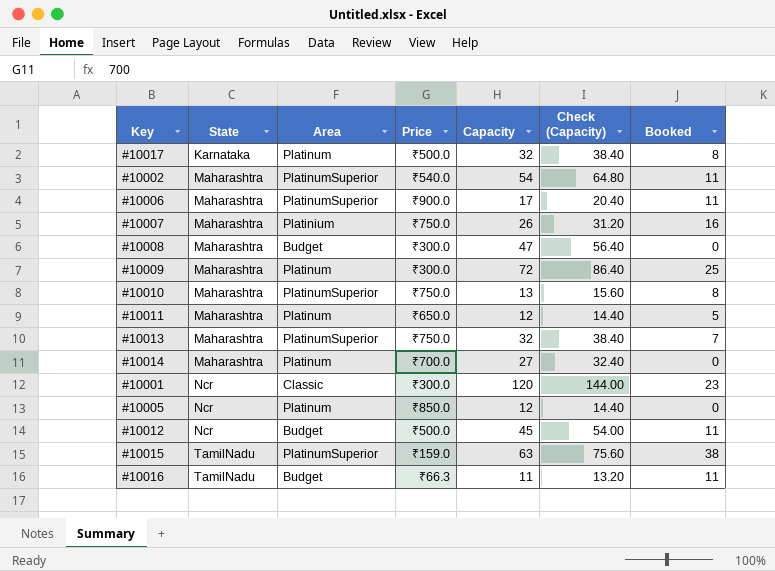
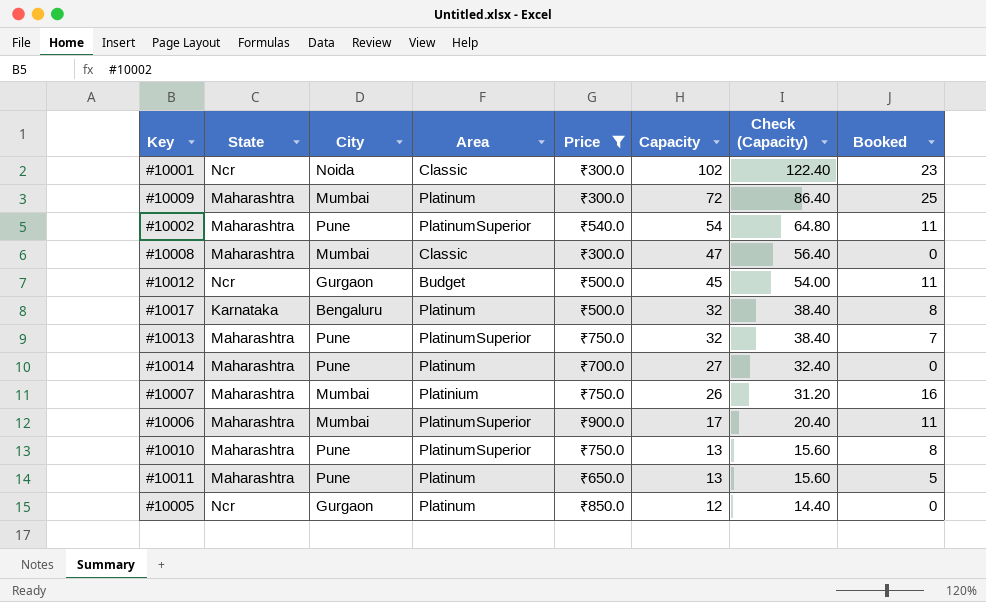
filter: none -> Price >= ₹300.0
row order: State ascending -> Capacity descending
column City | position: none -> 3
#10001 | Capacity: 120 -> 102
#10001 | Check (Capacity): 144.00 -> 122.40
#10008 | Area: Budget -> Classic
#10011 | Capacity: 12 -> 13
#10011 | Check (Capacity): 14.40 -> 15.60

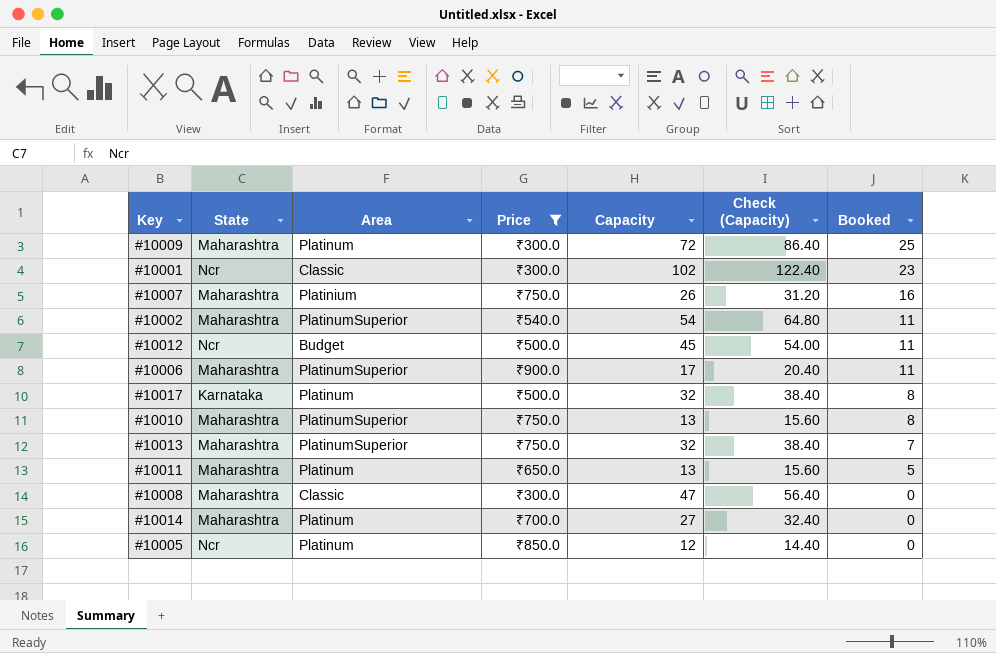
row order: Capacity descending -> Booked descending
column City | position: 3 -> none

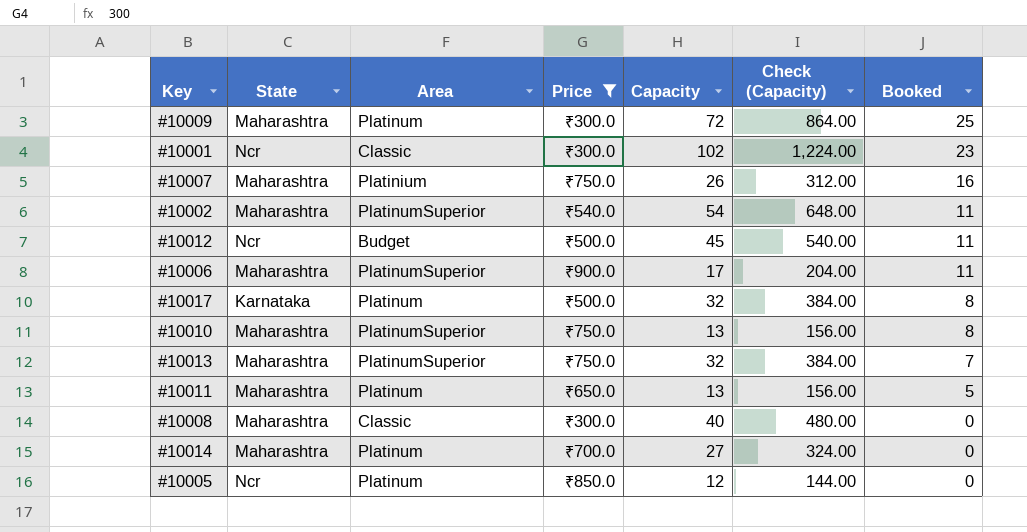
column Check (Capacity) | formula: [Capacity] * 1.2 -> [Capacity] * 12
#10008 | Capacity: 47 -> 40

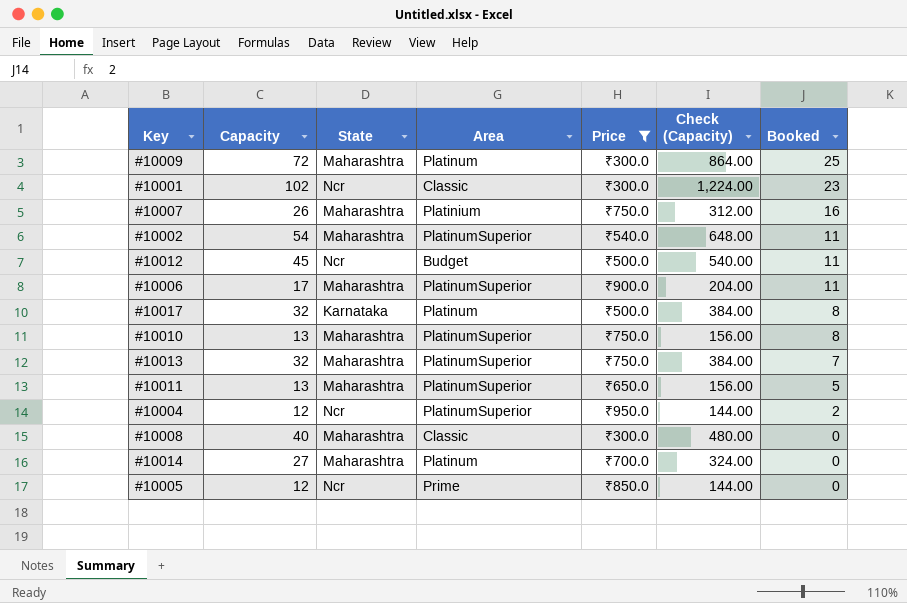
column Capacity | position: 5 -> 2
#10011 | Area: Platinum -> PlatinumSuperior
row #10004: none -> 12 | Ncr | PlatinumSuperior | ₹950.0 | 144.00 | 2
#10005 | Area: Platinum -> Prime

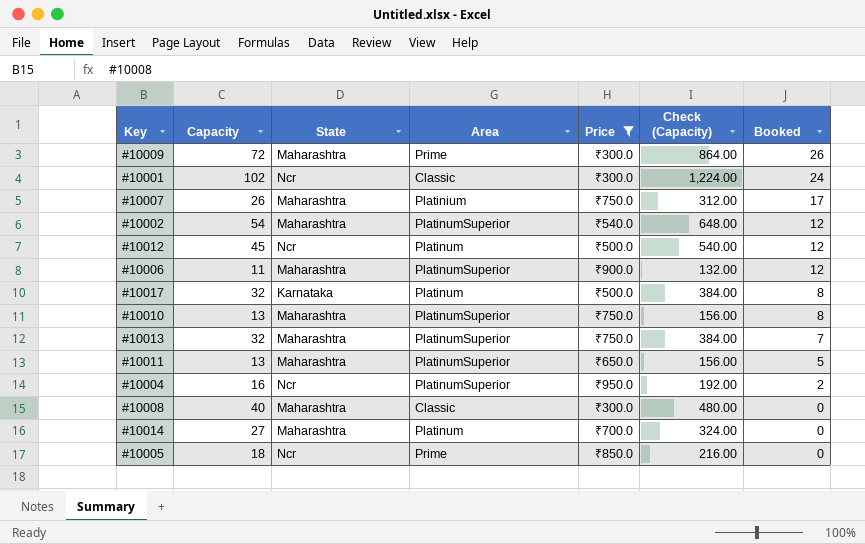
#10009 | Area: Platinum -> Prime
#10009 | Booked: 25 -> 26
#10001 | Booked: 23 -> 24
#10007 | Booked: 16 -> 17
#10002 | Booked: 11 -> 12
#10012 | Area: Budget -> Platinum
#10012 | Booked: 11 -> 12
#10006 | Capacity: 17 -> 11
#10006 | Check (Capacity): 204.00 -> 132.00
#10006 | Booked: 11 -> 12
#10004 | Capacity: 12 -> 16
#10004 | Check (Capacity): 144.00 -> 192.00
#10005 | Capacity: 12 -> 18
#10005 | Check (Capacity): 144.00 -> 216.00

